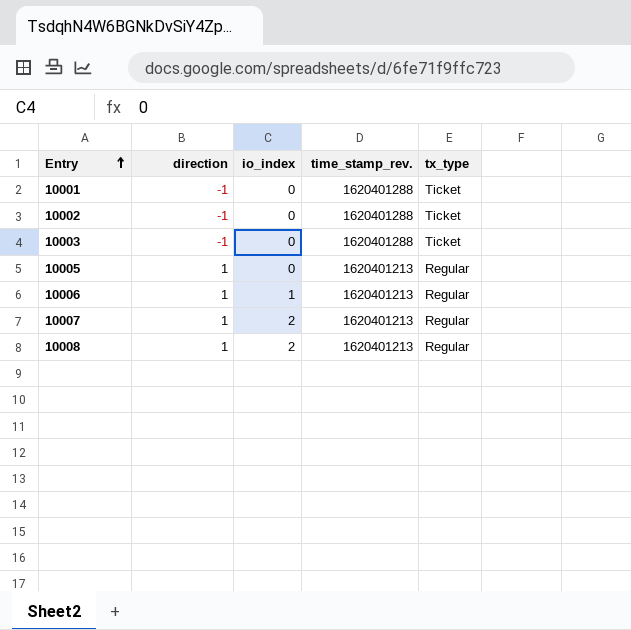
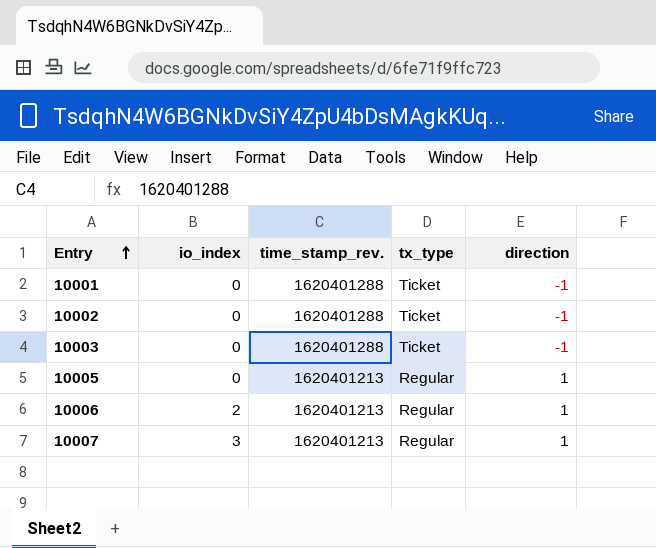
column direction | position: 2 -> 5
row 10008: 1 | 2 | 1620401213 | Regular -> none
10006 | io_index: 1 -> 2
10007 | io_index: 2 -> 3

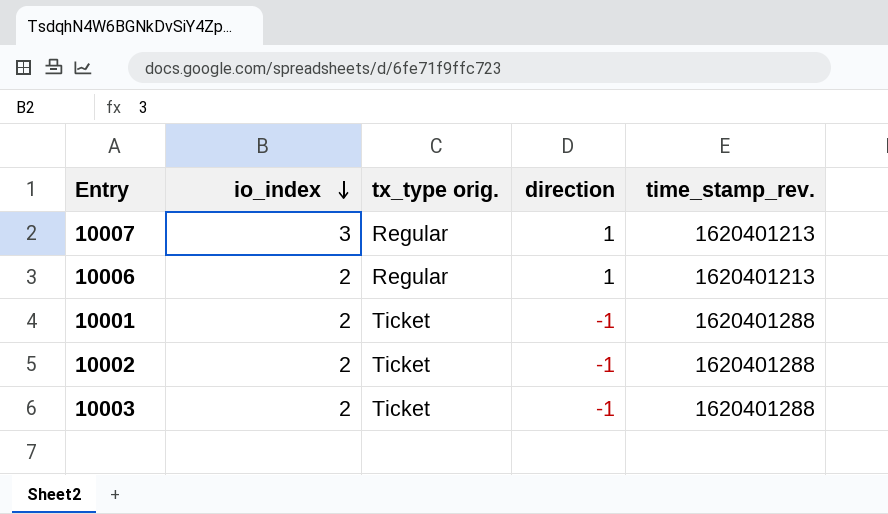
row order: Entry ascending -> io_index descending
column name: tx_type -> tx_type orig.
column time_stamp_rev. | position: 3 -> 5
row 10005: 0 | 1620401213 | Regular | 1 -> none
10001 | io_index: 0 -> 2
10002 | io_index: 0 -> 2
10003 | io_index: 0 -> 2

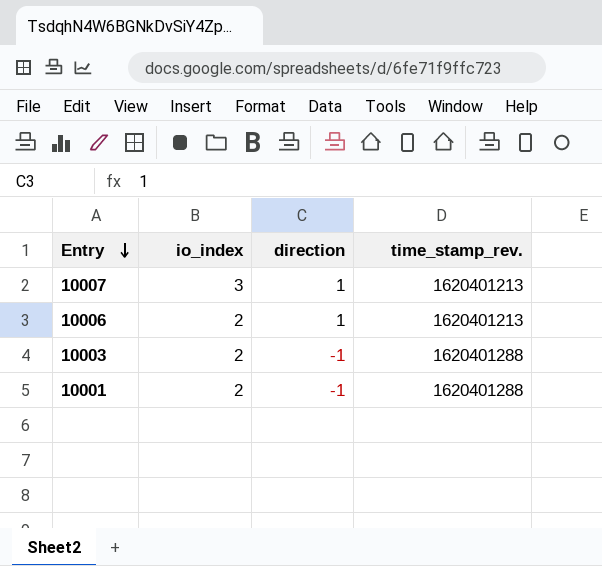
row order: io_index descending -> Entry descending
column tx_type orig. | position: 3 -> none
row 10002: 2 | Ticket | -1 | 1620401288 -> none

